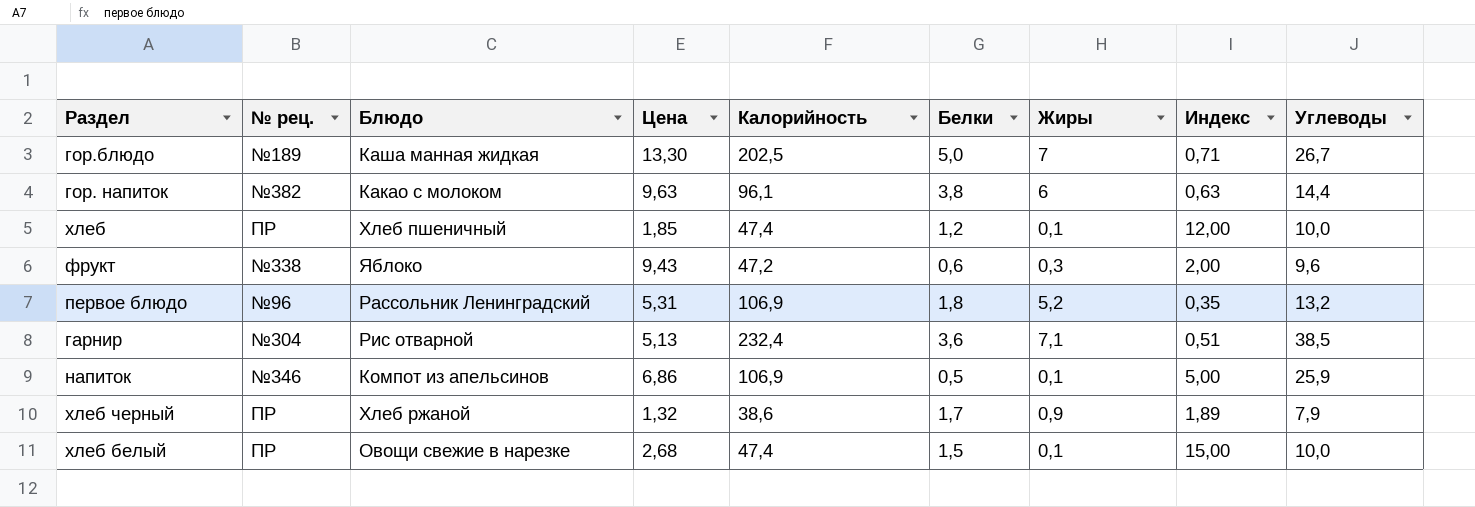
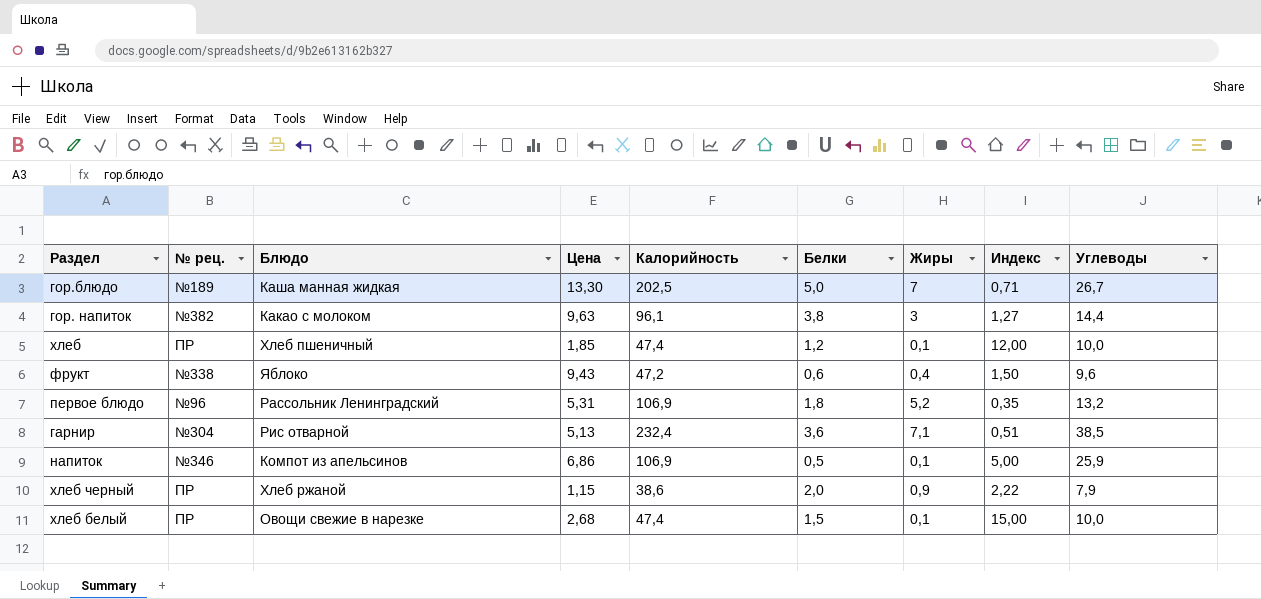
гор. напиток | Жиры: 6 -> 3
гор. напиток | Индекс: 0,63 -> 1,27
фрукт | Жиры: 0,3 -> 0,4
фрукт | Индекс: 2,00 -> 1,50
хлеб черный | Цена: 1,32 -> 1,15
хлеб черный | Белки: 1,7 -> 2,0
хлеб черный | Индекс: 1,89 -> 2,22

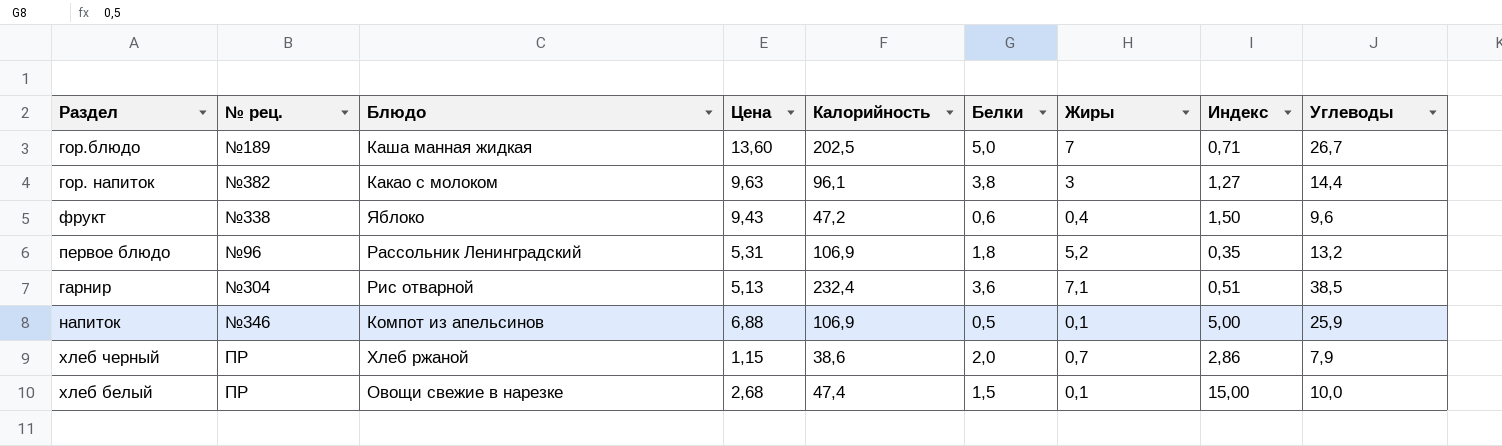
row хлеб: ПР | Хлеб пшеничный | 1,85 | 47,4 | 1,2 | 0,1 | 12,00 | 10,0 -> none
гор.блюдо | Цена: 13,30 -> 13,60
напиток | Цена: 6,86 -> 6,88
хлеб черный | Жиры: 0,9 -> 0,7
хлеб черный | Индекс: 2,22 -> 2,86

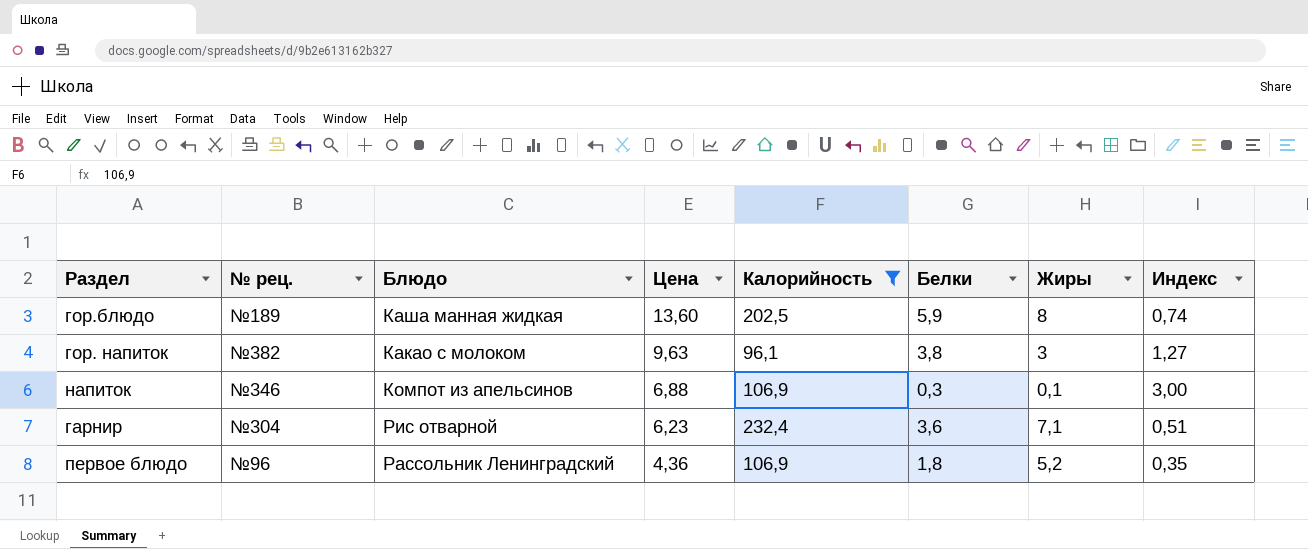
filter: none -> Калорийность >= 96,1
row order: none -> Цена descending
column Углеводы | position: 9 -> none
гор.блюдо | Белки: 5,0 -> 5,9
гор.блюдо | Жиры: 7 -> 8
гор.блюдо | Индекс: 0,71 -> 0,74
напиток | Белки: 0,5 -> 0,3
напиток | Индекс: 5,00 -> 3,00
гарнир | Цена: 5,13 -> 6,23
первое блюдо | Цена: 5,31 -> 4,36

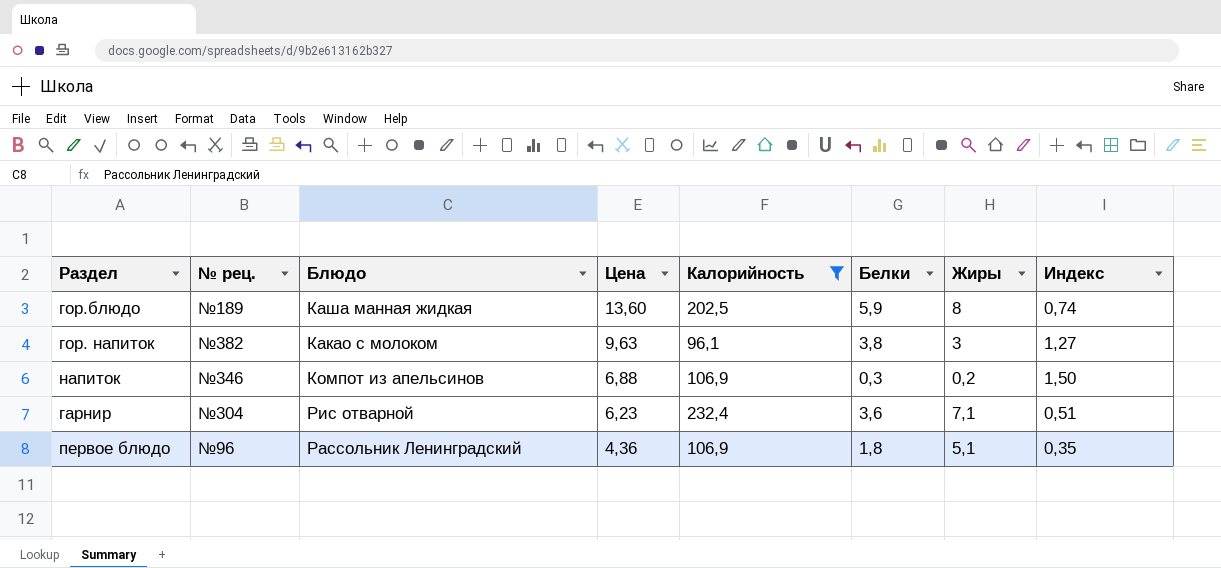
напиток | Жиры: 0,1 -> 0,2
напиток | Индекс: 3,00 -> 1,50
первое блюдо | Жиры: 5,2 -> 5,1

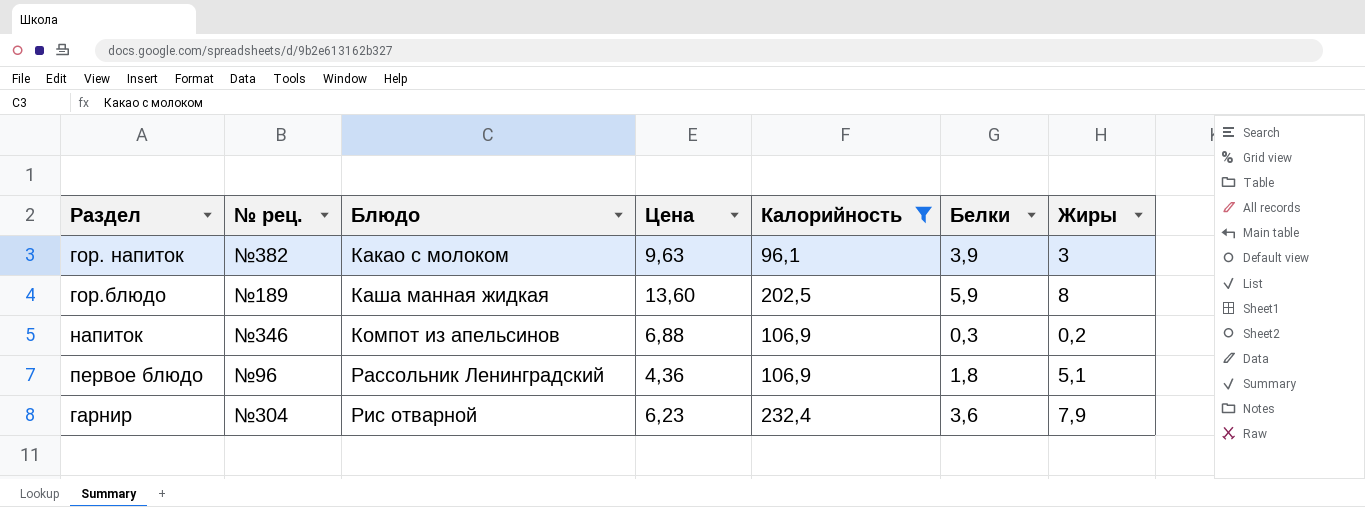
row order: Цена descending -> Блюдо ascending
column Индекс | formula: [Белки] / [Жиры] -> none
гор. напиток | Белки: 3,8 -> 3,9
гарнир | Жиры: 7,1 -> 7,9

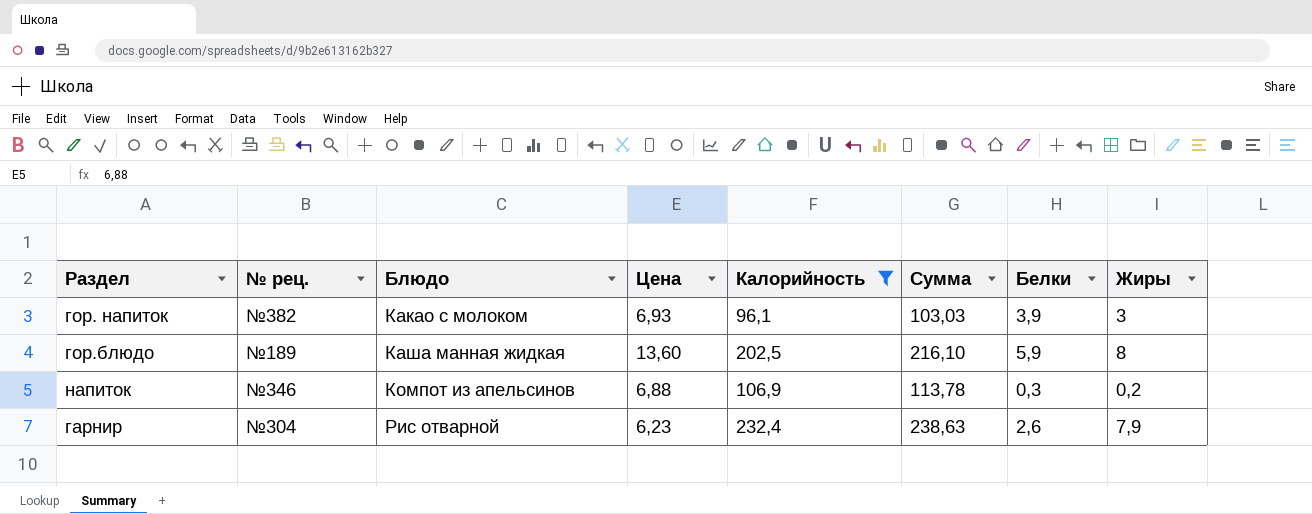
column Сумма | formula: none -> [Цена] + [Калорийность]
row первое блюдо: №96 | Рассольник Ленинградский | 4,36 | 106,9 | 1,8 | 5,1 -> none
гор. напиток | Цена: 9,63 -> 6,93
гарнир | Белки: 3,6 -> 2,6

